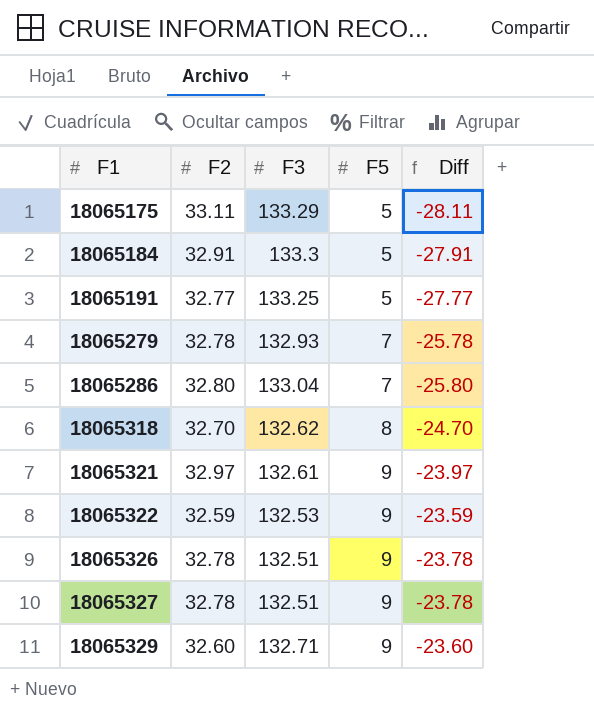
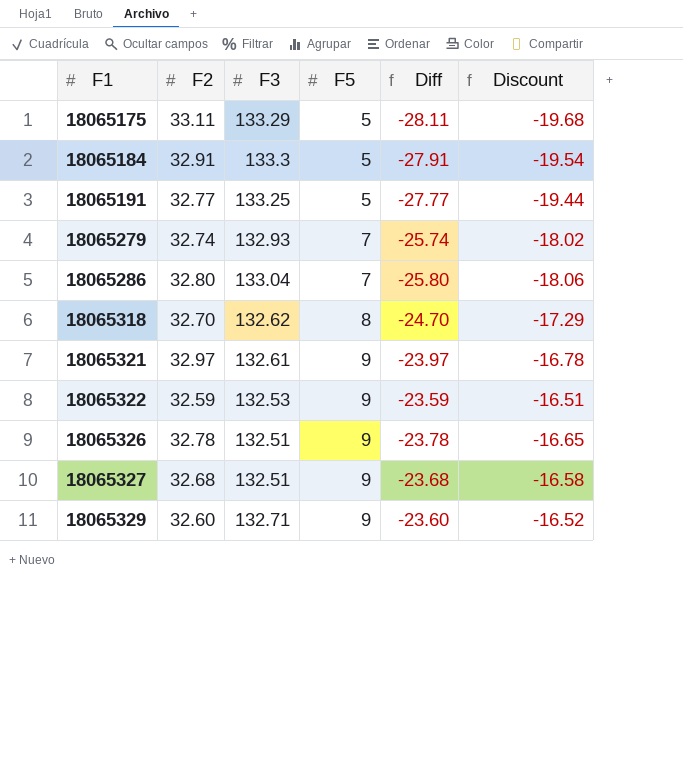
column Discount | formula: none -> [Diff] * 0.7
18065279 | F2: 32.78 -> 32.74
18065279 | Diff: -25.78 -> -25.74
18065327 | F2: 32.78 -> 32.68
18065327 | Diff: -23.78 -> -23.68

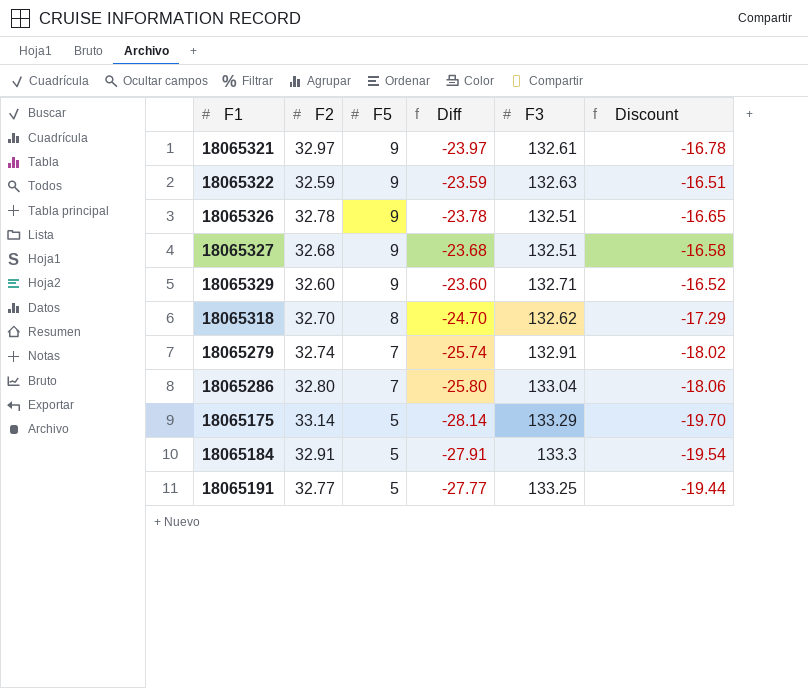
row order: F1 ascending -> F5 descending
column F3 | position: 3 -> 5
18065322 | F3: 132.53 -> 132.63
18065279 | F3: 132.93 -> 132.91
18065175 | F2: 33.11 -> 33.14
18065175 | Diff: -28.11 -> -28.14
18065175 | Discount: -19.68 -> -19.70

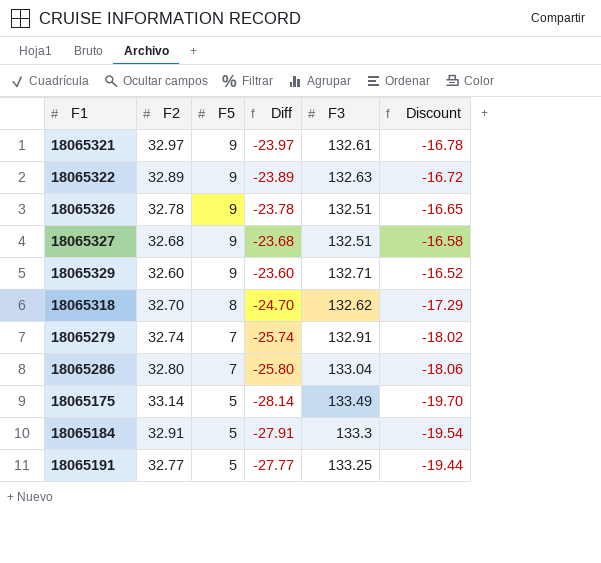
18065322 | F2: 32.59 -> 32.89
18065322 | Diff: -23.59 -> -23.89
18065322 | Discount: -16.51 -> -16.72
18065175 | F3: 133.29 -> 133.49

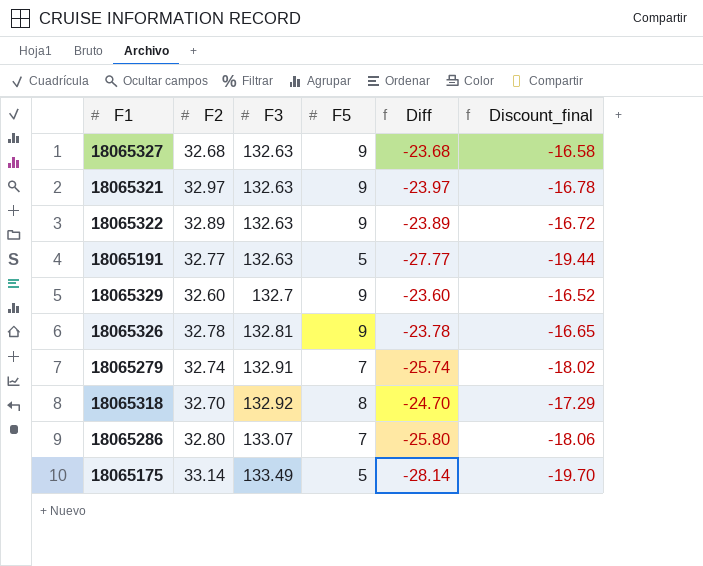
row order: F5 descending -> F3 ascending
column F3 | position: 5 -> 3
column name: Discount -> Discount_final
row 18065184: 32.91 | 5 | -27.91 | 133.3 | -19.54 -> none
18065327 | F3: 132.51 -> 132.63
18065321 | F3: 132.61 -> 132.63
18065191 | F3: 133.25 -> 132.63
18065329 | F3: 132.71 -> 132.7
18065326 | F3: 132.51 -> 132.81
18065318 | F3: 132.62 -> 132.92
18065286 | F3: 133.04 -> 133.07

